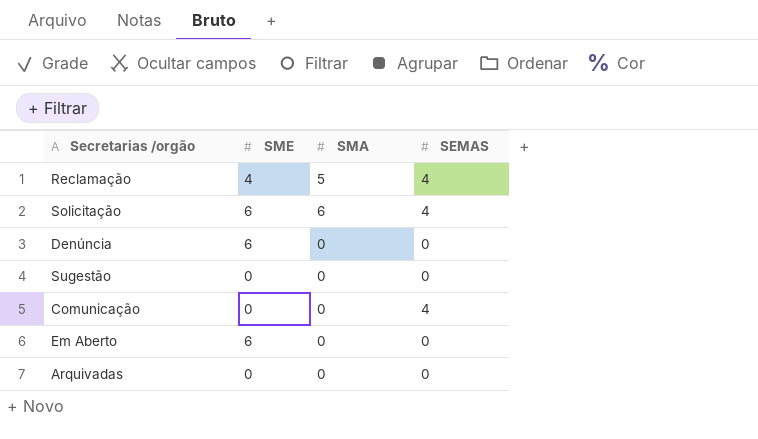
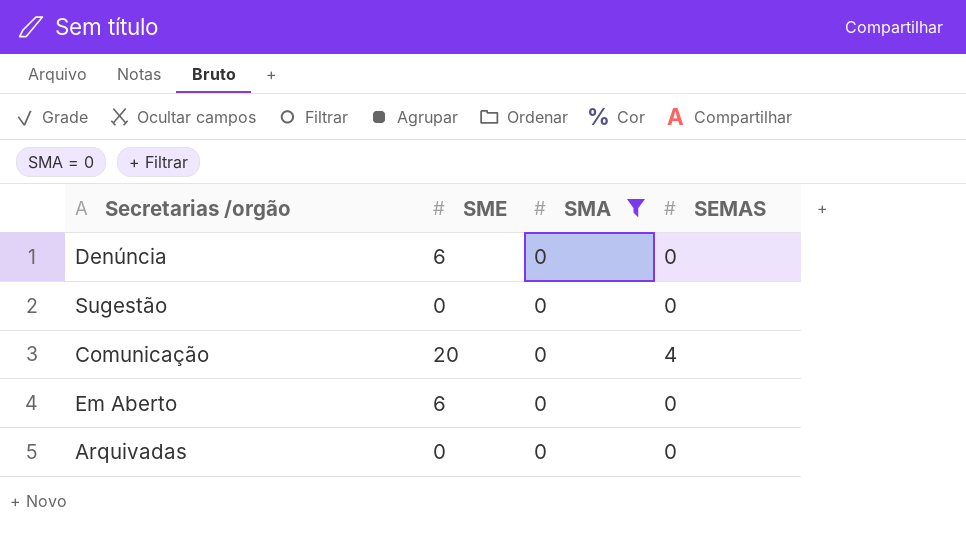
filter: none -> SMA = 0
Comunicação | SME: 0 -> 20

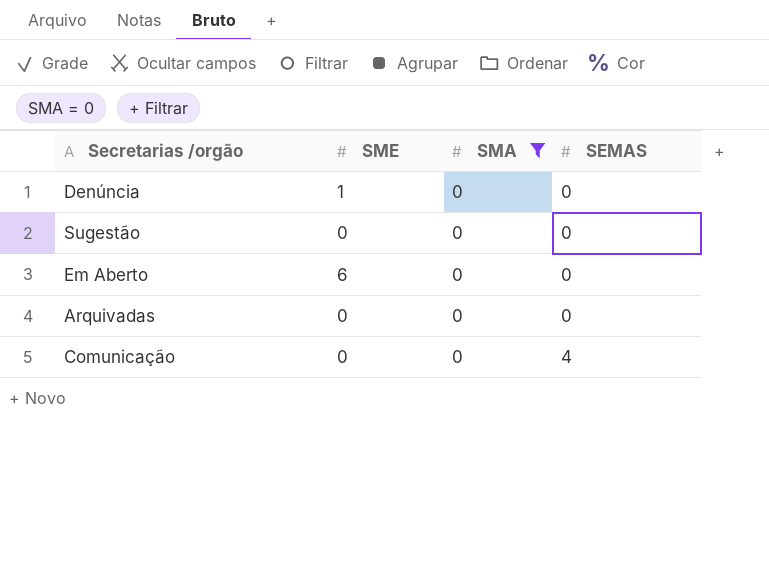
row order: none -> SEMAS ascending
Denúncia | SME: 6 -> 1
Comunicação | SME: 20 -> 0

